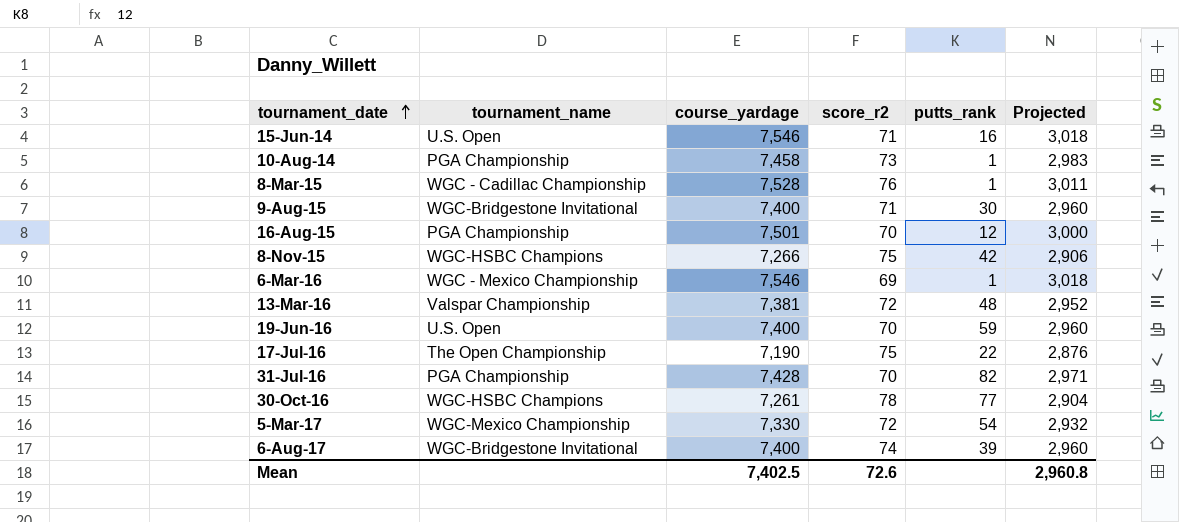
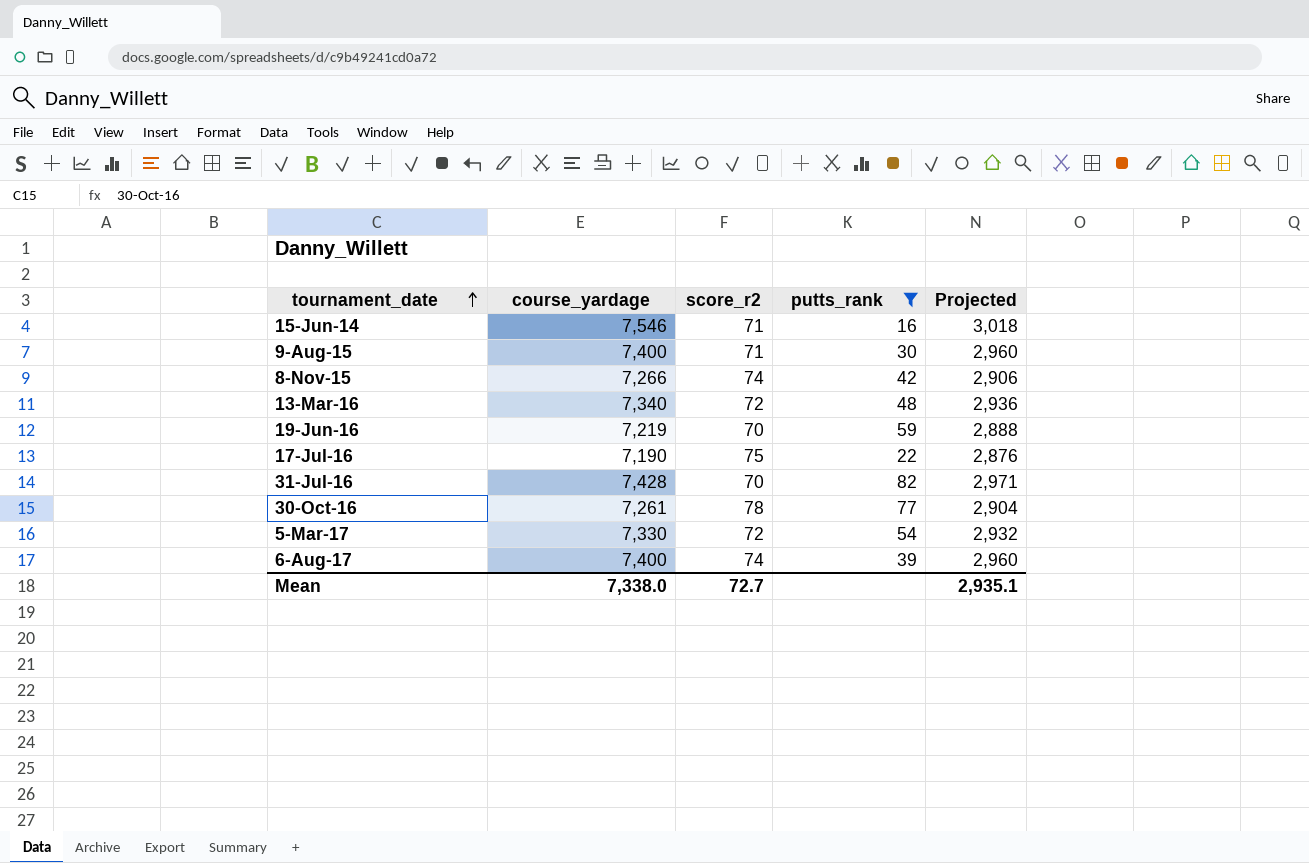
filter: none -> putts_rank >= 16
column tournament_name | position: 2 -> none
8-Nov-15 | score_r2: 75 -> 74
13-Mar-16 | course_yardage: 7,381 -> 7,340
13-Mar-16 | Projected: 2,952 -> 2,936
19-Jun-16 | course_yardage: 7,400 -> 7,219
19-Jun-16 | Projected: 2,960 -> 2,888
Mean | course_yardage: 7,402.5 -> 7,338.0
Mean | score_r2: 72.6 -> 72.7
Mean | Projected: 2,960.8 -> 2,935.1

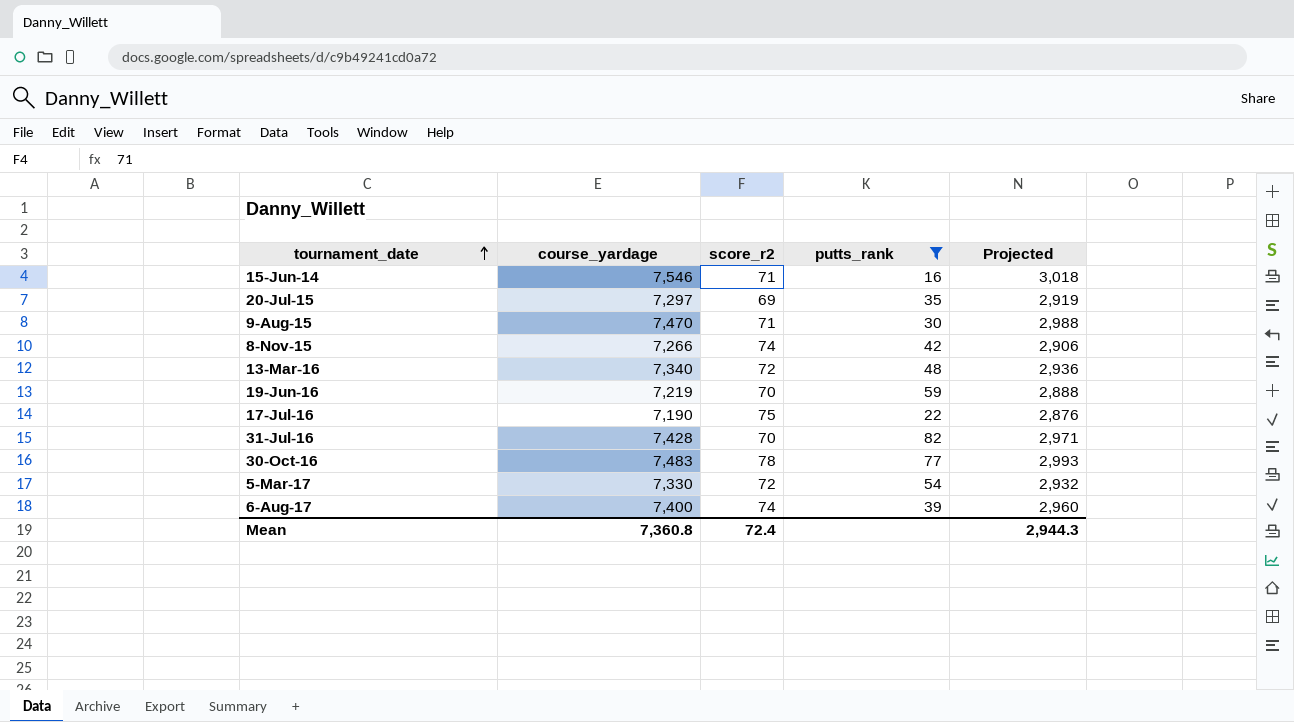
row 20-Jul-15: none -> 7,297 | 69 | 35 | 2,919
9-Aug-15 | course_yardage: 7,400 -> 7,470
9-Aug-15 | Projected: 2,960 -> 2,988
30-Oct-16 | course_yardage: 7,261 -> 7,483
30-Oct-16 | Projected: 2,904 -> 2,993
Mean | course_yardage: 7,338.0 -> 7,360.8
Mean | score_r2: 72.7 -> 72.4
Mean | Projected: 2,935.1 -> 2,944.3

